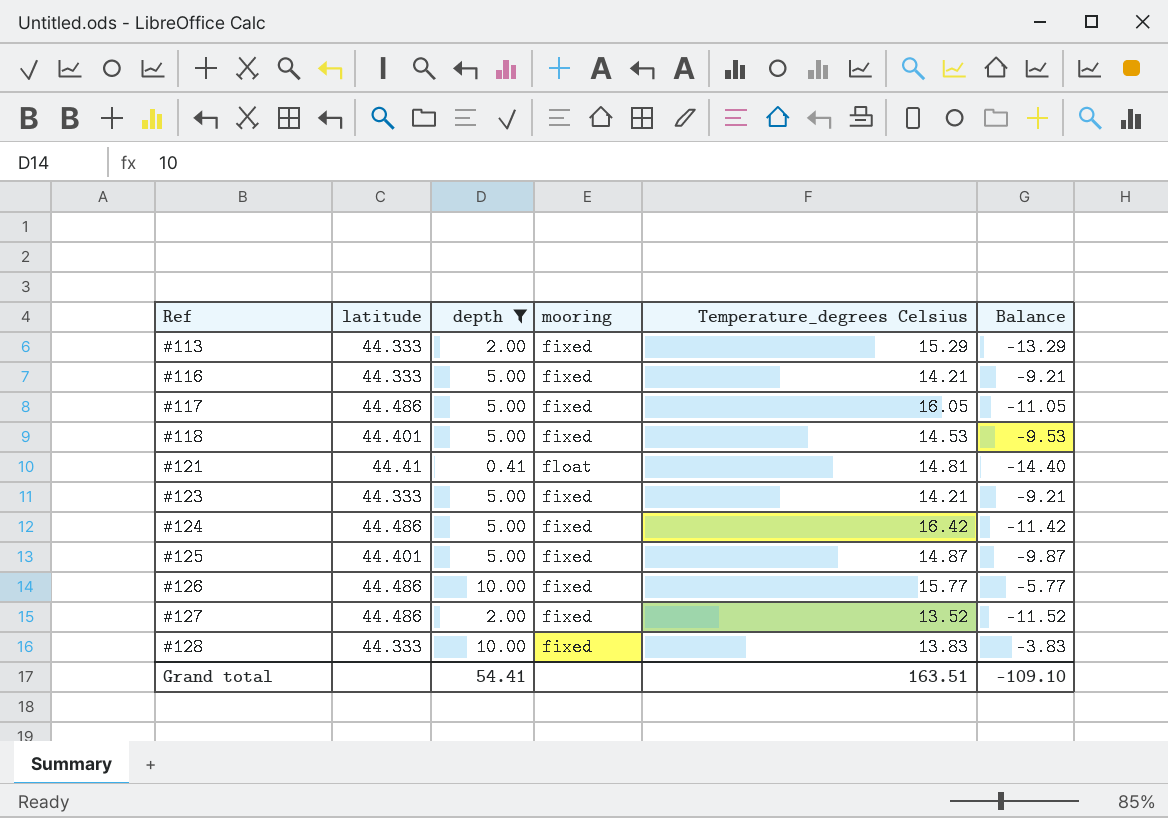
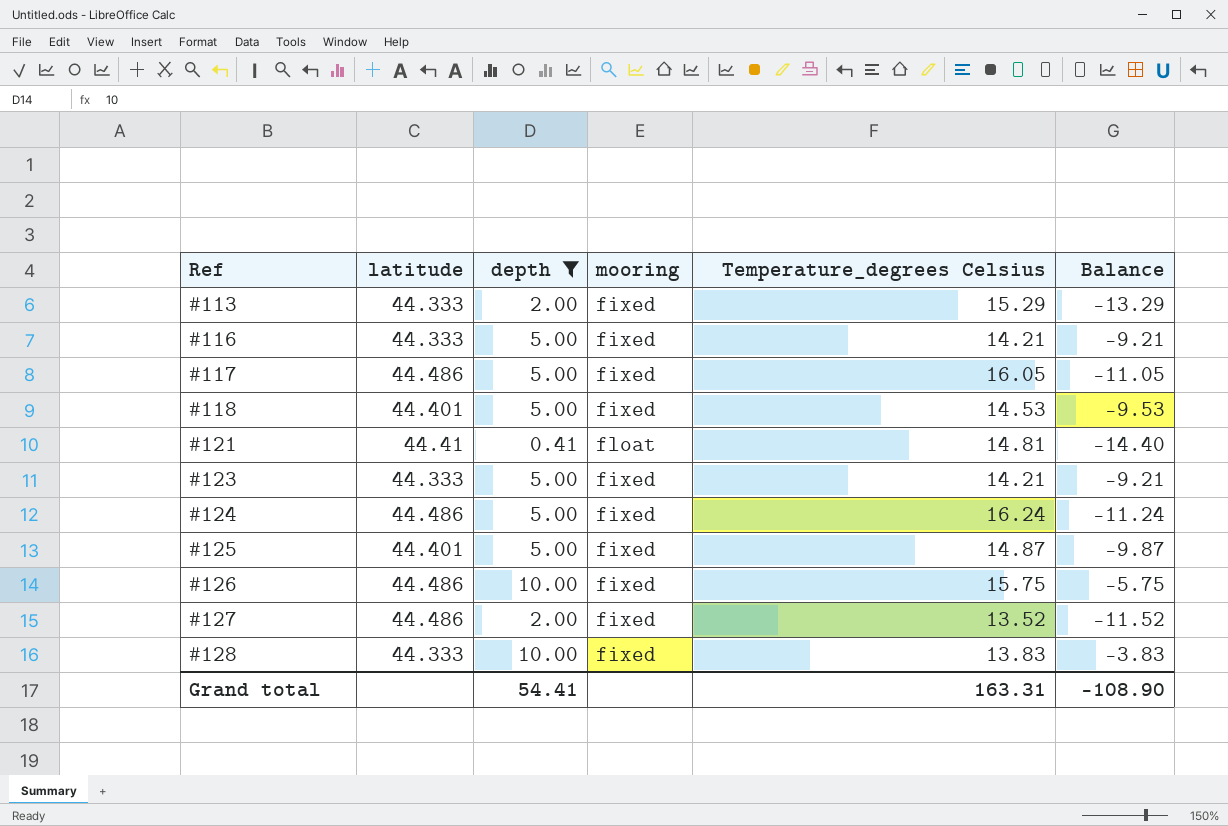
#124 | Temperature_degrees Celsius: 16.42 -> 16.24
#124 | Balance: -11.42 -> -11.24
#126 | Temperature_degrees Celsius: 15.77 -> 15.75
#126 | Balance: -5.77 -> -5.75
Grand total | Temperature_degrees Celsius: 163.51 -> 163.31
Grand total | Balance: -109.10 -> -108.90

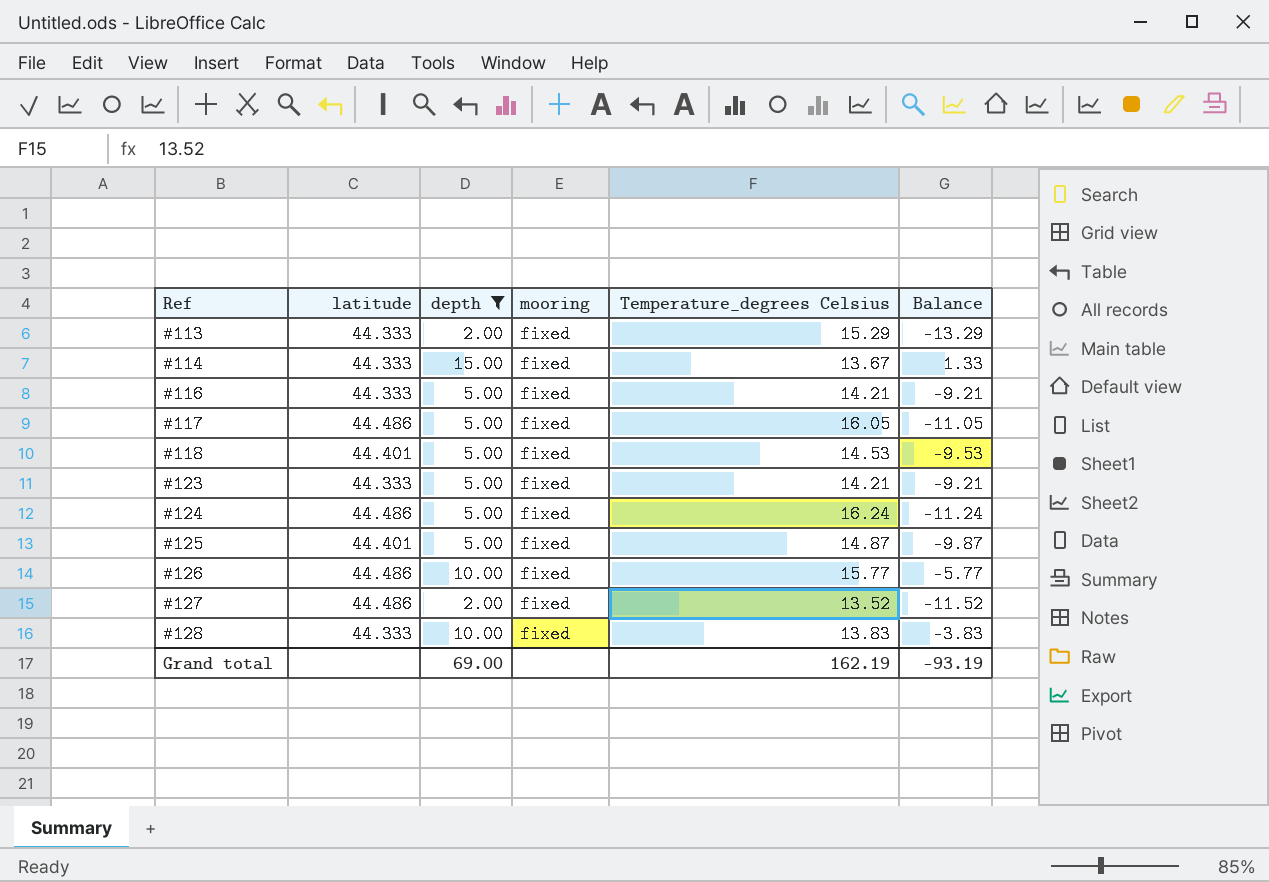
row #121: 44.41 | 0.41 | float | 14.81 | -14.40 -> none
row #114: none -> 44.333 | 15.00 | fixed | 13.67 | 1.33
#126 | Temperature_degrees Celsius: 15.75 -> 15.77
#126 | Balance: -5.75 -> -5.77
Grand total | depth: 54.41 -> 69.00
Grand total | Temperature_degrees Celsius: 163.31 -> 162.19
Grand total | Balance: -108.90 -> -93.19

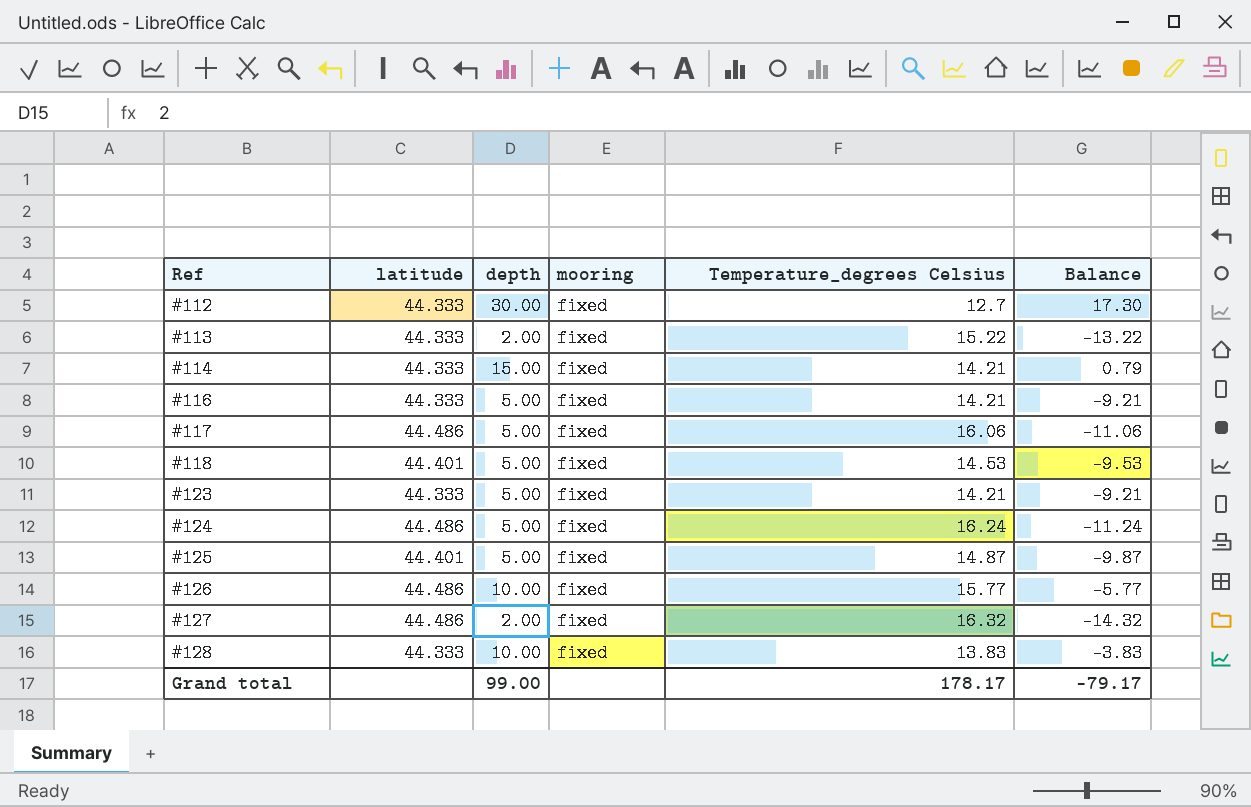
filter: depth != 30.00 -> none
#113 | Temperature_degrees Celsius: 15.29 -> 15.22
#113 | Balance: -13.29 -> -13.22
#114 | Temperature_degrees Celsius: 13.67 -> 14.21
#114 | Balance: 1.33 -> 0.79
#117 | Temperature_degrees Celsius: 16.05 -> 16.06
#117 | Balance: -11.05 -> -11.06
#127 | Temperature_degrees Celsius: 13.52 -> 16.32
#127 | Balance: -11.52 -> -14.32
Grand total | depth: 69.00 -> 99.00
Grand total | Temperature_degrees Celsius: 162.19 -> 178.17
Grand total | Balance: -93.19 -> -79.17

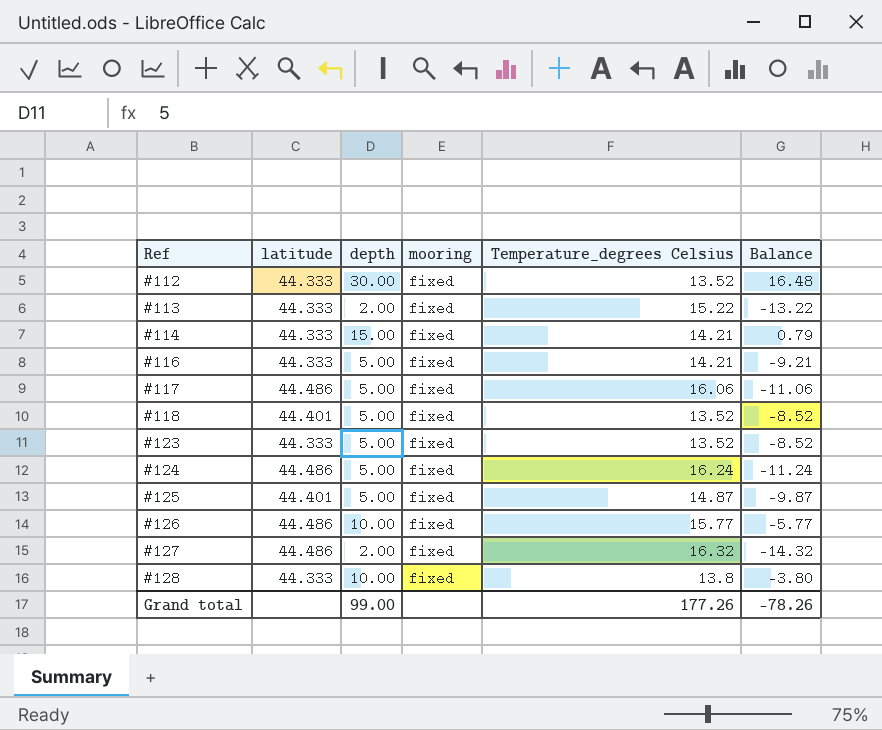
#112 | Temperature_degrees Celsius: 12.7 -> 13.52
#112 | Balance: 17.30 -> 16.48
#118 | Temperature_degrees Celsius: 14.53 -> 13.52
#118 | Balance: -9.53 -> -8.52
#123 | Temperature_degrees Celsius: 14.21 -> 13.52
#123 | Balance: -9.21 -> -8.52
#128 | Temperature_degrees Celsius: 13.83 -> 13.8
#128 | Balance: -3.83 -> -3.80
Grand total | Temperature_degrees Celsius: 178.17 -> 177.26
Grand total | Balance: -79.17 -> -78.26

